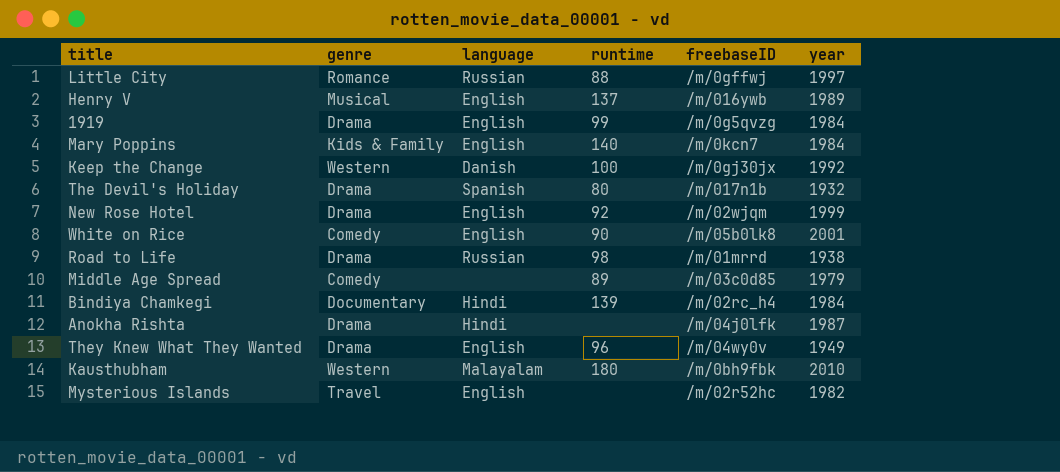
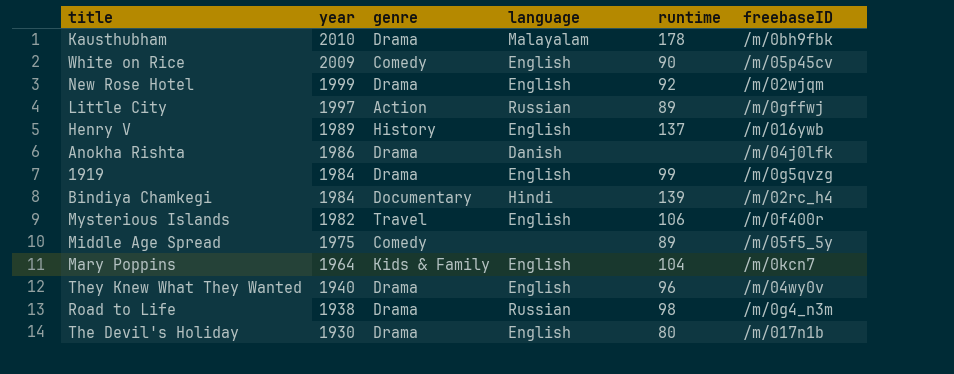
row order: none -> year descending
column year | position: 6 -> 2
row Keep the Change: Western | Danish | 100 | /m/0gj30jx | 1992 -> none
Kausthubham | genre: Western -> Drama
Kausthubham | runtime: 180 -> 178
White on Rice | year: 2001 -> 2009
White on Rice | freebaseID: /m/05b0lk8 -> /m/05p45cv
Little City | genre: Romance -> Action
Little City | runtime: 88 -> 89
Henry V | genre: Musical -> History
Anokha Rishta | year: 1987 -> 1986
Anokha Rishta | language: Hindi -> Danish
Mysterious Islands | runtime: none -> 106
Mysterious Islands | freebaseID: /m/02r52hc -> /m/0f400r
Middle Age Spread | year: 1979 -> 1975
Middle Age Spread | freebaseID: /m/03c0d85 -> /m/05f5_5y
Mary Poppins | year: 1984 -> 1964
Mary Poppins | runtime: 140 -> 104
They Knew What They Wanted | year: 1949 -> 1940
Road to Life | freebaseID: /m/01mrrd -> /m/0g4_n3m
The Devil's Holiday | year: 1932 -> 1930
The Devil's Holiday | language: Spanish -> English

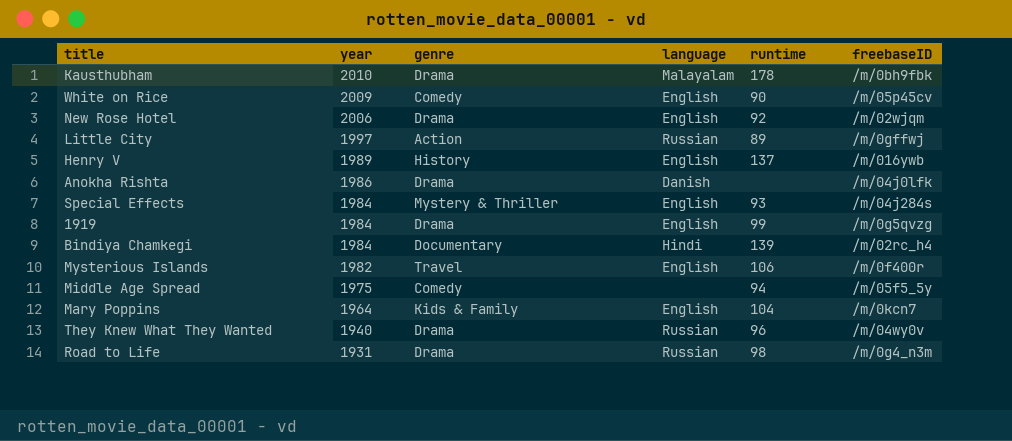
row The Devil's Holiday: 1930 | Drama | English | 80 | /m/017n1b -> none
New Rose Hotel | year: 1999 -> 2006
row Special Effects: none -> 1984 | Mystery & Thriller | English | 93 | /m/04j284s
Middle Age Spread | runtime: 89 -> 94
They Knew What They Wanted | language: English -> Russian
Road to Life | year: 1938 -> 1931

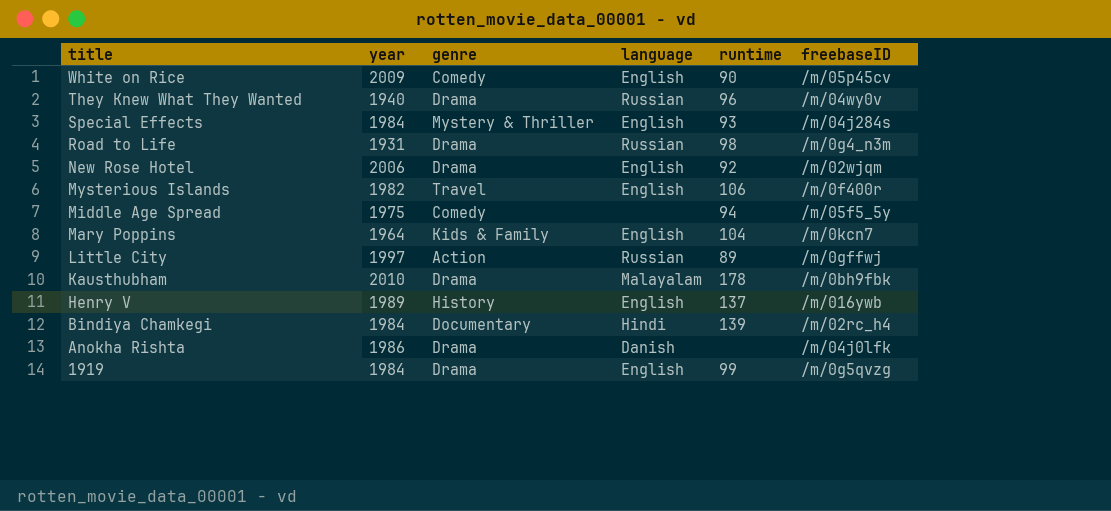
row order: year descending -> title descending

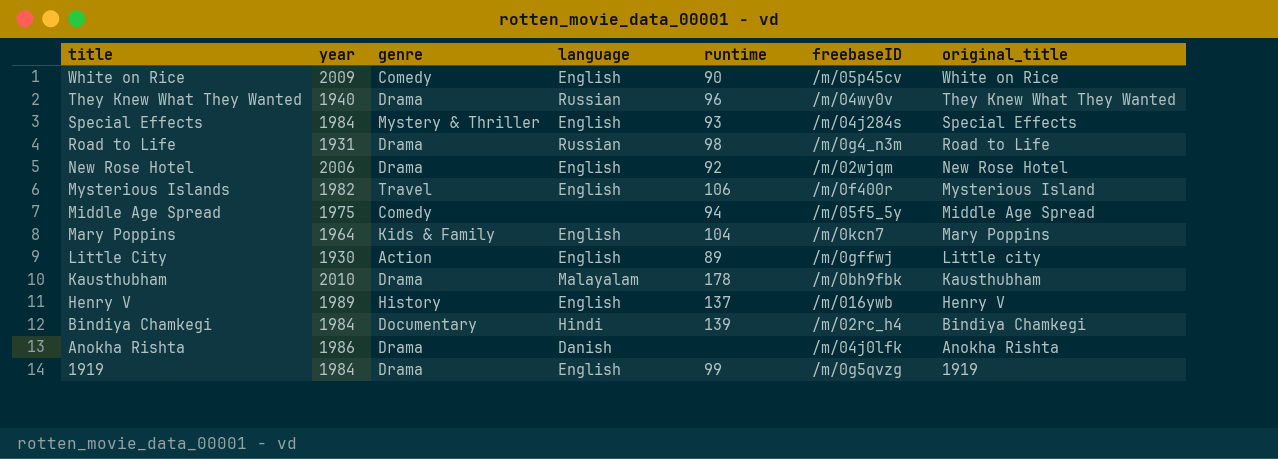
column original_title | position: none -> 7
Little City | year: 1997 -> 1930
Little City | language: Russian -> English

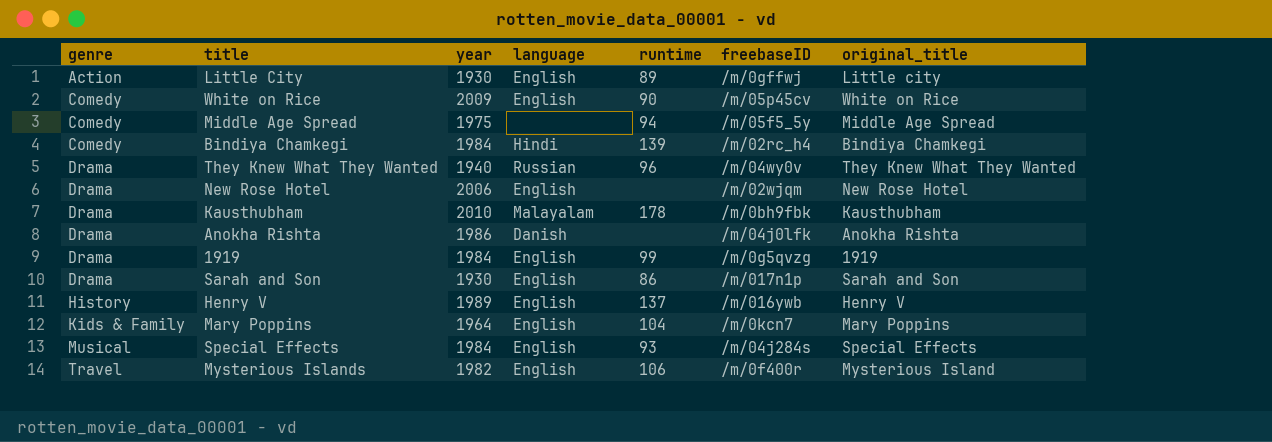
row order: title descending -> genre ascending
column genre | position: 3 -> 1
row Road to Life: 1931 | Drama | Russian | 98 | /m/0g4_n3m | Road to Life -> none
Bindiya Chamkegi | genre: Documentary -> Comedy
New Rose Hotel | runtime: 92 -> none
row Sarah and Son: none -> Drama | 1930 | English | 86 | /m/017n1p | Sarah and Son
Special Effects | genre: Mystery & Thriller -> Musical

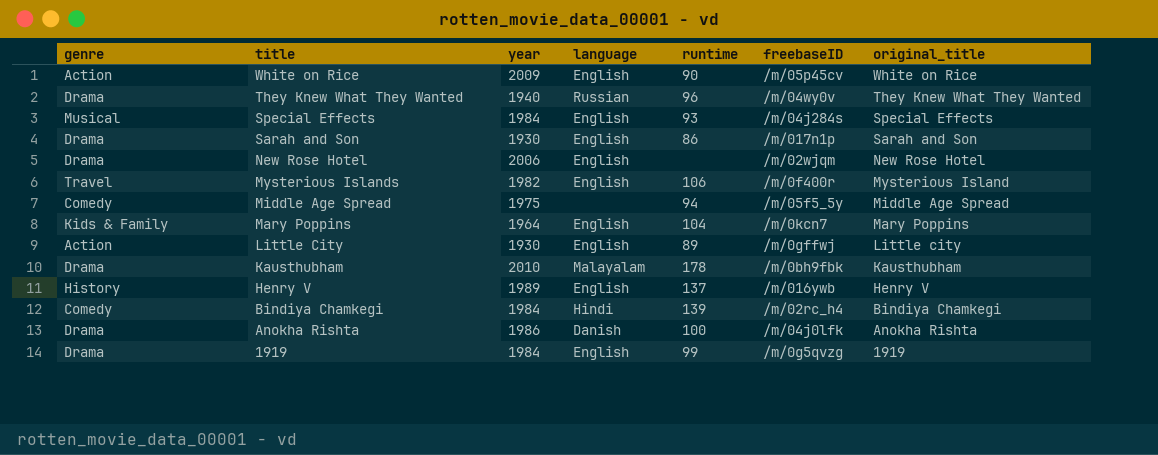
row order: genre ascending -> title descending
White on Rice | genre: Comedy -> Action
Anokha Rishta | runtime: none -> 100

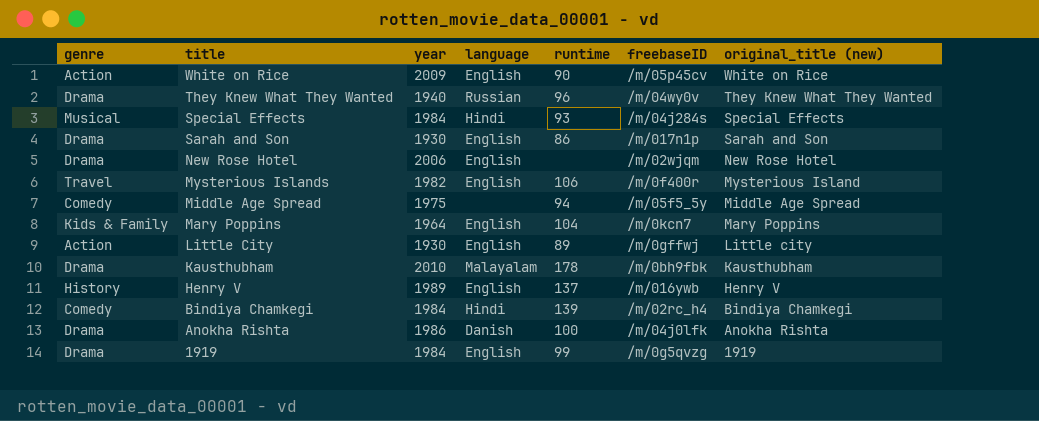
column name: original_title -> original_title (new)
Special Effects | language: English -> Hindi

